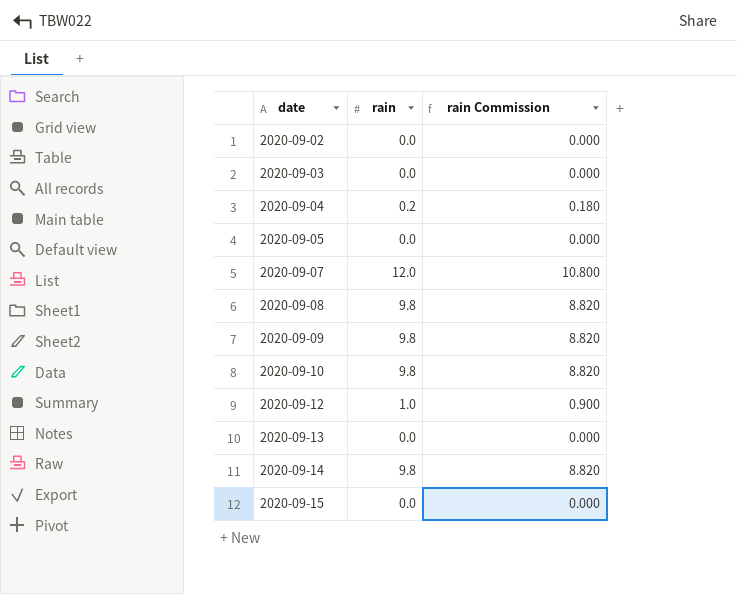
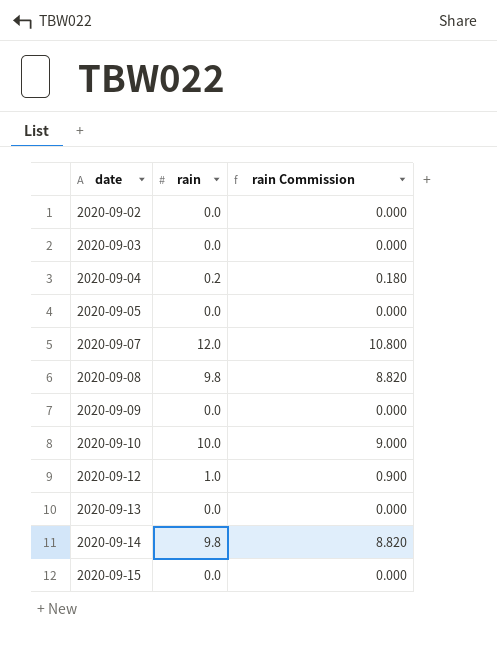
2020-09-09 | rain: 9.8 -> 0.0
2020-09-09 | rain Commission: 8.820 -> 0.000
2020-09-10 | rain: 9.8 -> 10.0
2020-09-10 | rain Commission: 8.820 -> 9.000

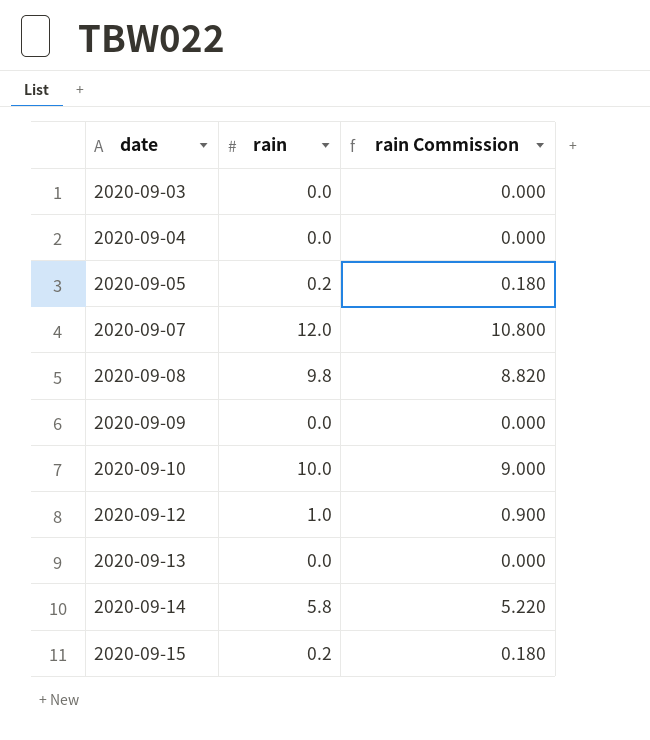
row 2020-09-02: 0.0 | 0.000 -> none
2020-09-04 | rain: 0.2 -> 0.0
2020-09-04 | rain Commission: 0.180 -> 0.000
2020-09-05 | rain: 0.0 -> 0.2
2020-09-05 | rain Commission: 0.000 -> 0.180
2020-09-14 | rain: 9.8 -> 5.8
2020-09-14 | rain Commission: 8.820 -> 5.220
2020-09-15 | rain: 0.0 -> 0.2
2020-09-15 | rain Commission: 0.000 -> 0.180

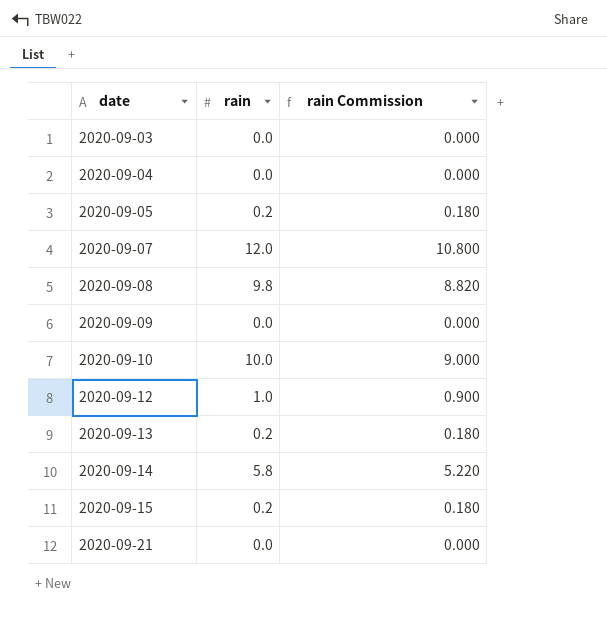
2020-09-13 | rain: 0.0 -> 0.2
2020-09-13 | rain Commission: 0.000 -> 0.180
row 2020-09-21: none -> 0.0 | 0.000

